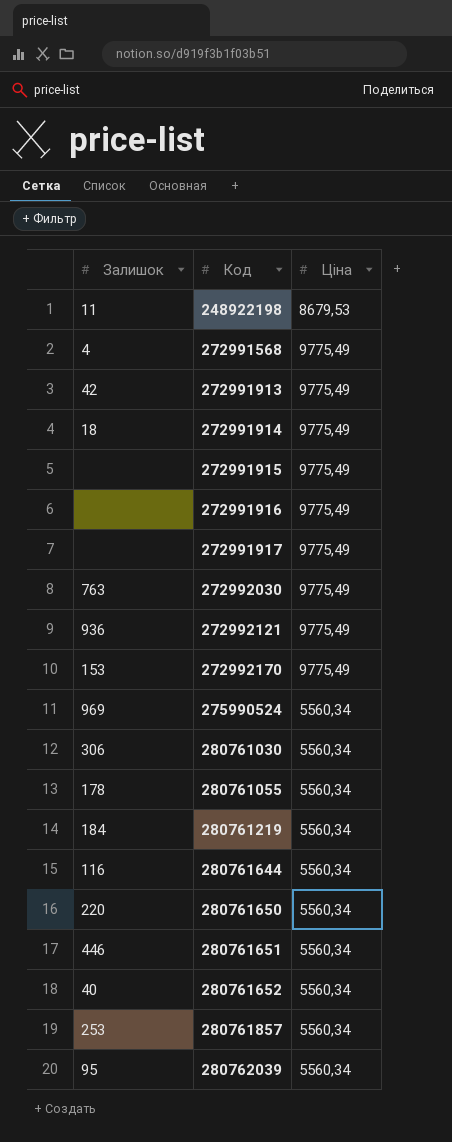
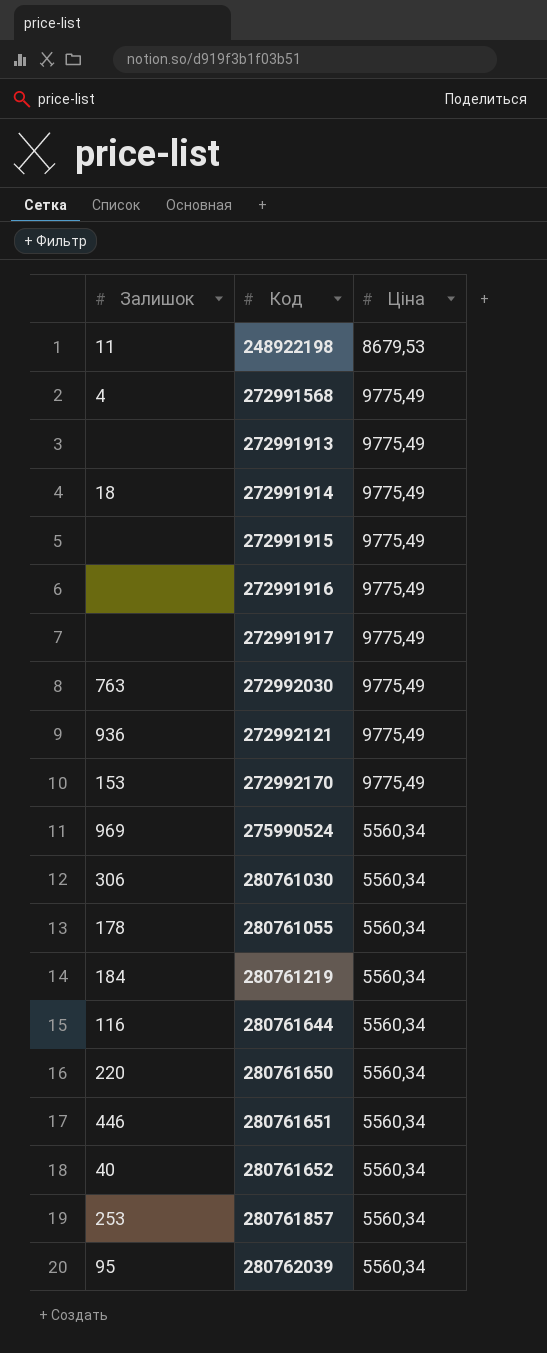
272991913 | Залишок: 42 -> none

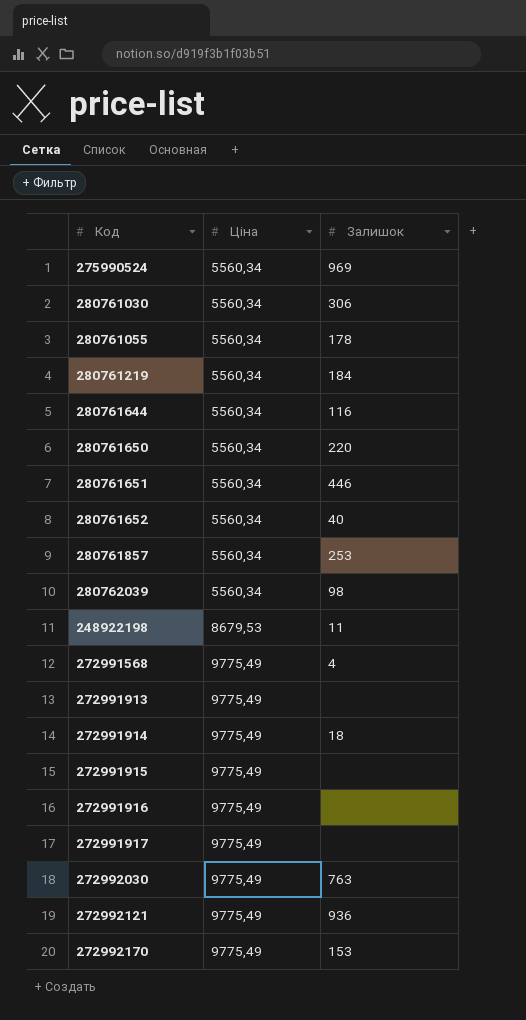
row order: Код ascending -> Ціна ascending
column Залишок | position: 1 -> 3
280762039 | Залишок: 95 -> 98

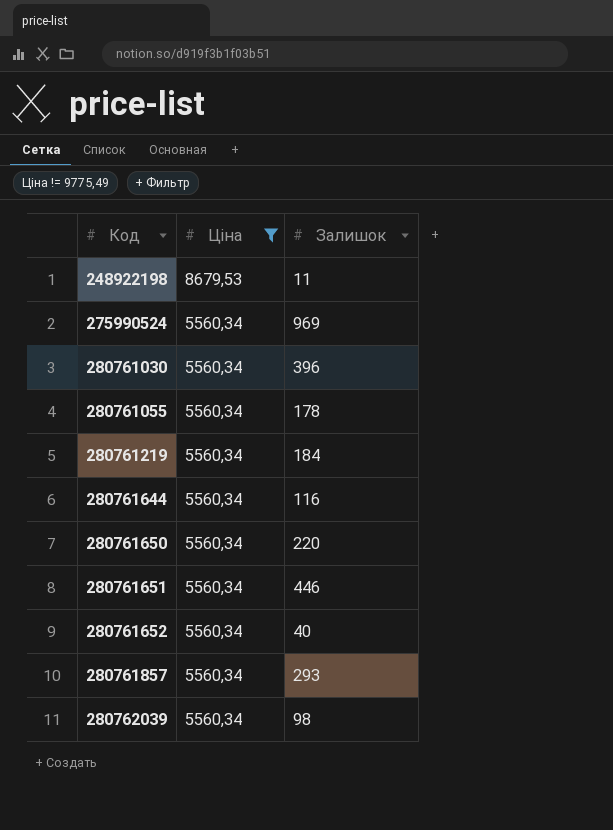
filter: none -> Ціна != 9775,49
row order: Ціна ascending -> Код ascending
280761030 | Залишок: 306 -> 396
280761857 | Залишок: 253 -> 293

